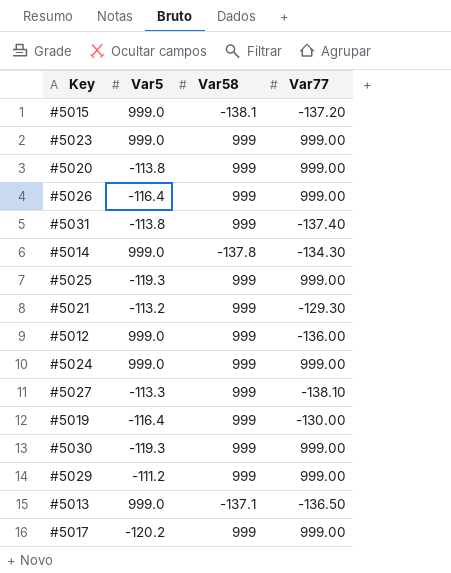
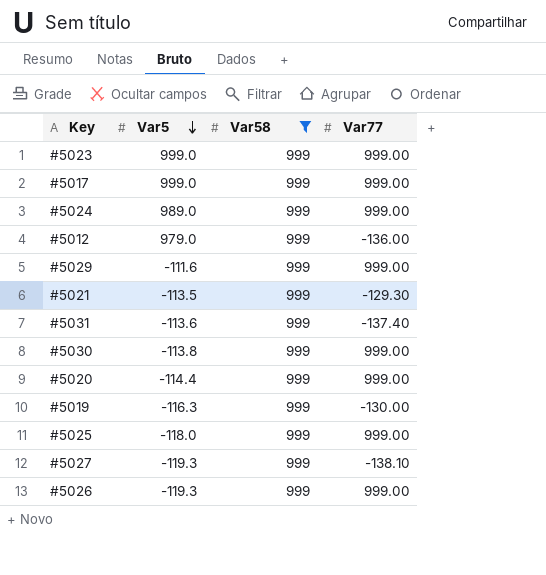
filter: none -> Var58 = 999
row order: none -> Var5 descending
#5017 | Var5: -120.2 -> 999.0
#5024 | Var5: 999.0 -> 989.0
#5012 | Var5: 999.0 -> 979.0
#5029 | Var5: -111.2 -> -111.6
#5021 | Var5: -113.2 -> -113.5
#5031 | Var5: -113.8 -> -113.6
#5030 | Var5: -119.3 -> -113.8
#5020 | Var5: -113.8 -> -114.4
#5019 | Var5: -116.4 -> -116.3
#5025 | Var5: -119.3 -> -118.0
#5027 | Var5: -113.3 -> -119.3
#5026 | Var5: -116.4 -> -119.3

